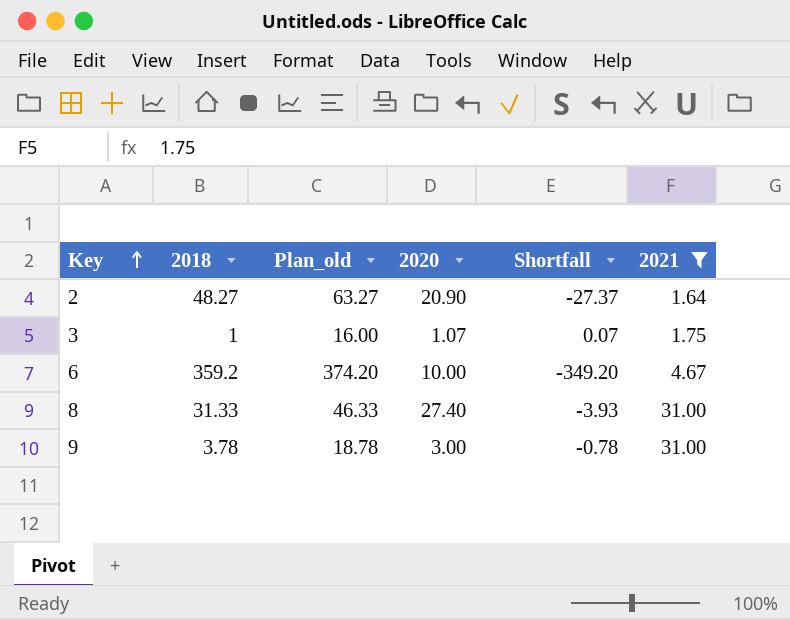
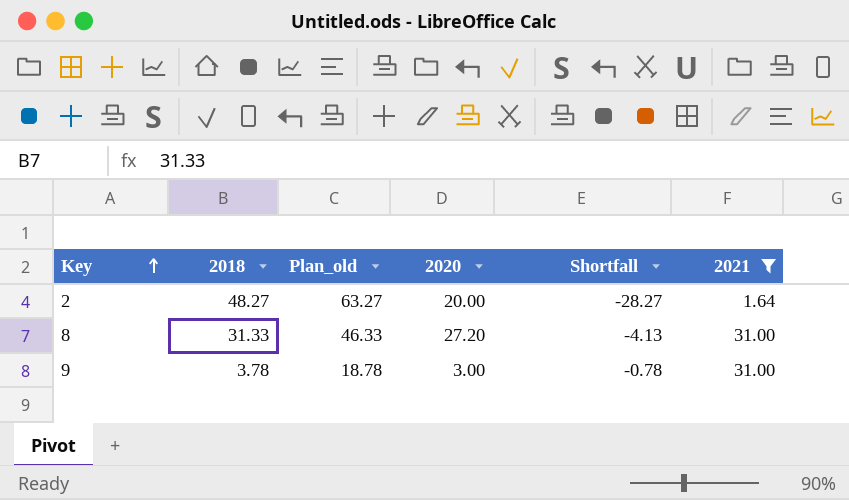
row 3: 1 | 16.00 | 1.07 | 0.07 | 1.75 -> none
row 6: 359.2 | 374.20 | 10.00 | -349.20 | 4.67 -> none
2 | 2020: 20.90 -> 20.00
2 | Shortfall: -27.37 -> -28.27
8 | 2020: 27.40 -> 27.20
8 | Shortfall: -3.93 -> -4.13

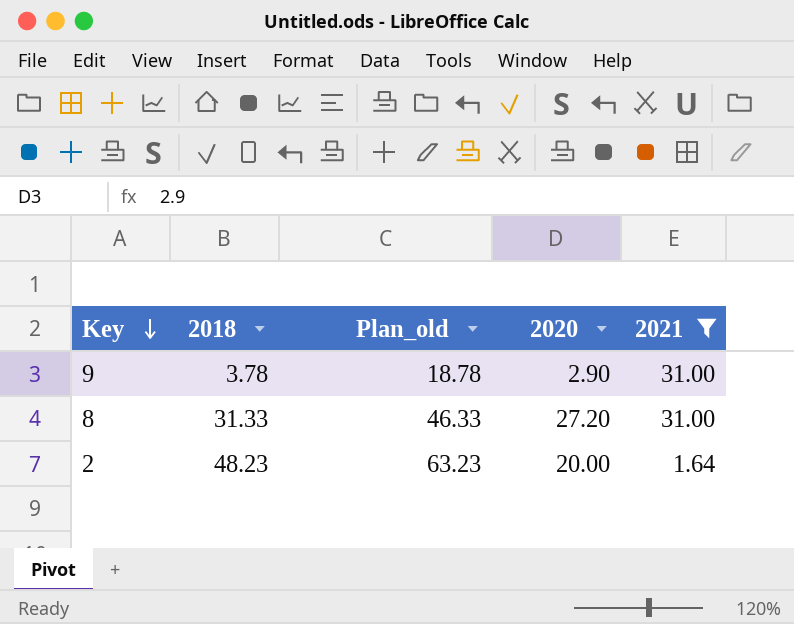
row order: Key ascending -> Key descending
column Shortfall | formula: [2020] - [2018] -> none
9 | 2020: 3.00 -> 2.90
2 | 2018: 48.27 -> 48.23
2 | Plan_old: 63.27 -> 63.23

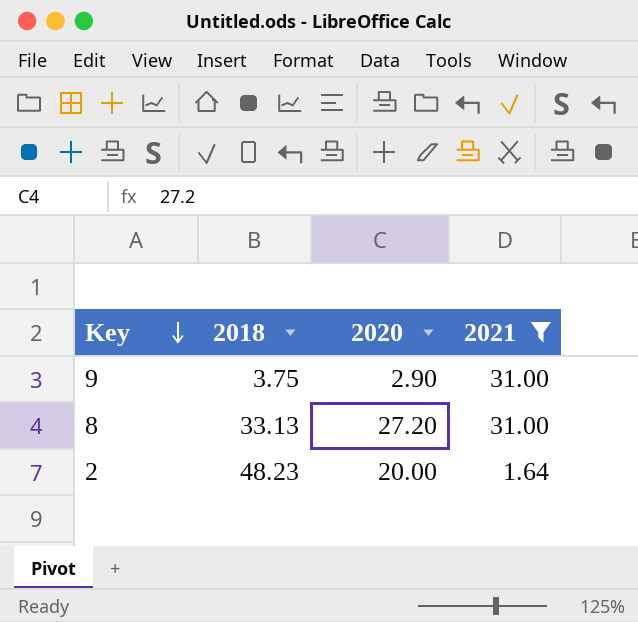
column Plan_old | formula: [2018] + 15 -> none
9 | 2018: 3.78 -> 3.75
8 | 2018: 31.33 -> 33.13

